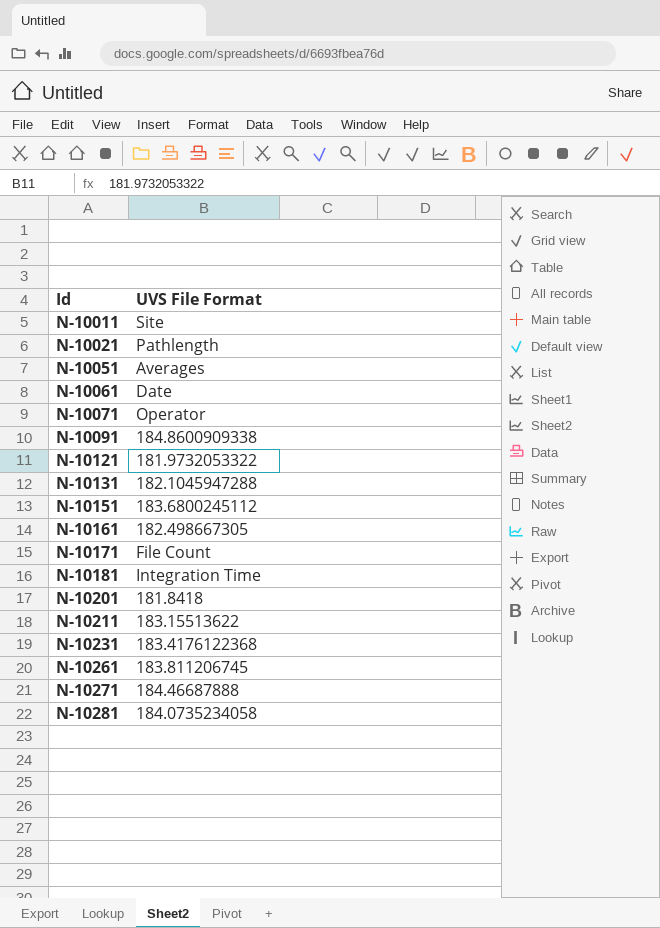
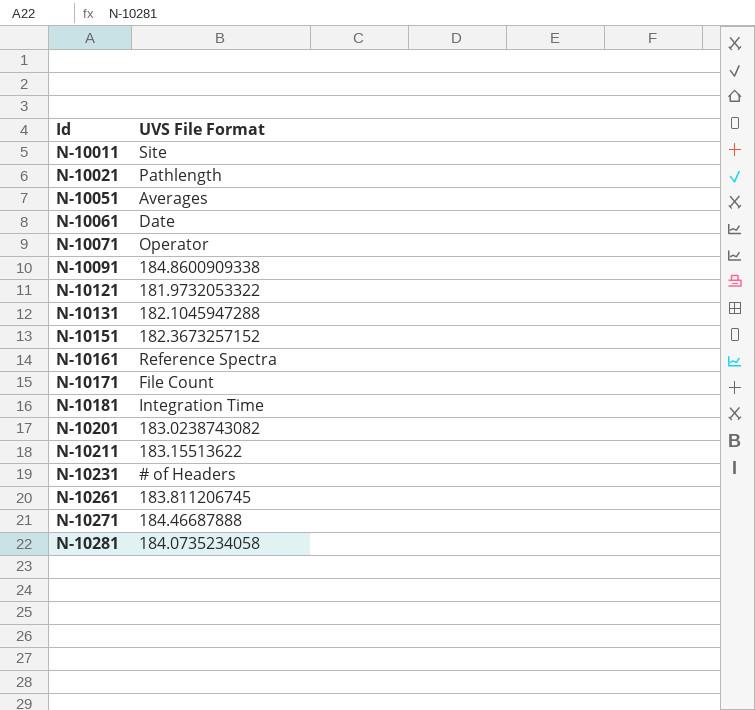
N-10151 | UVS File Format: 183.6800245112 -> 182.3673257152
N-10161 | UVS File Format: 182.498667305 -> Reference Spectra
N-10201 | UVS File Format: 181.8418 -> 183.0238743082
N-10231 | UVS File Format: 183.4176122368 -> # of Headers

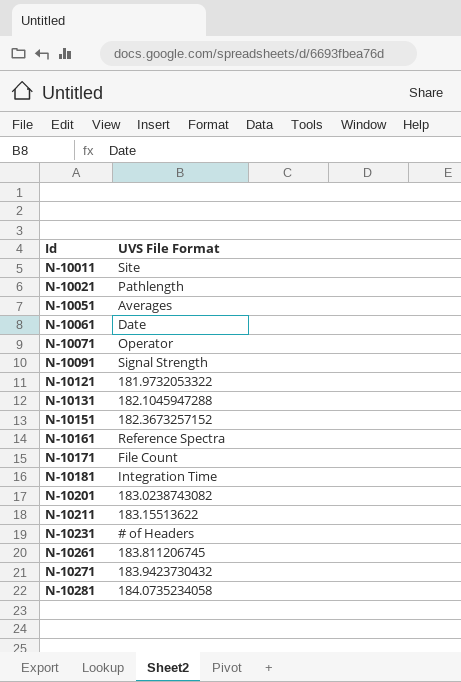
N-10091 | UVS File Format: 184.8600909338 -> Signal Strength
N-10271 | UVS File Format: 184.46687888 -> 183.9423730432

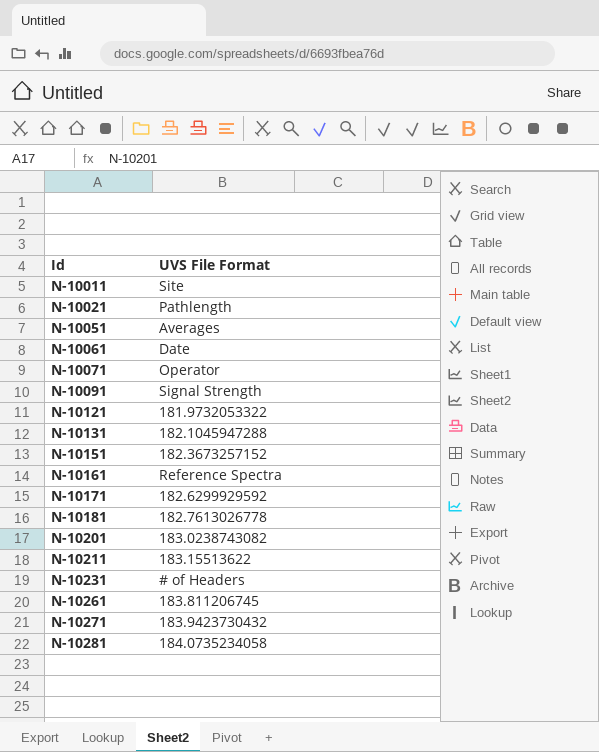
N-10171 | UVS File Format: File Count -> 182.6299929592
N-10181 | UVS File Format: Integration Time -> 182.7613026778

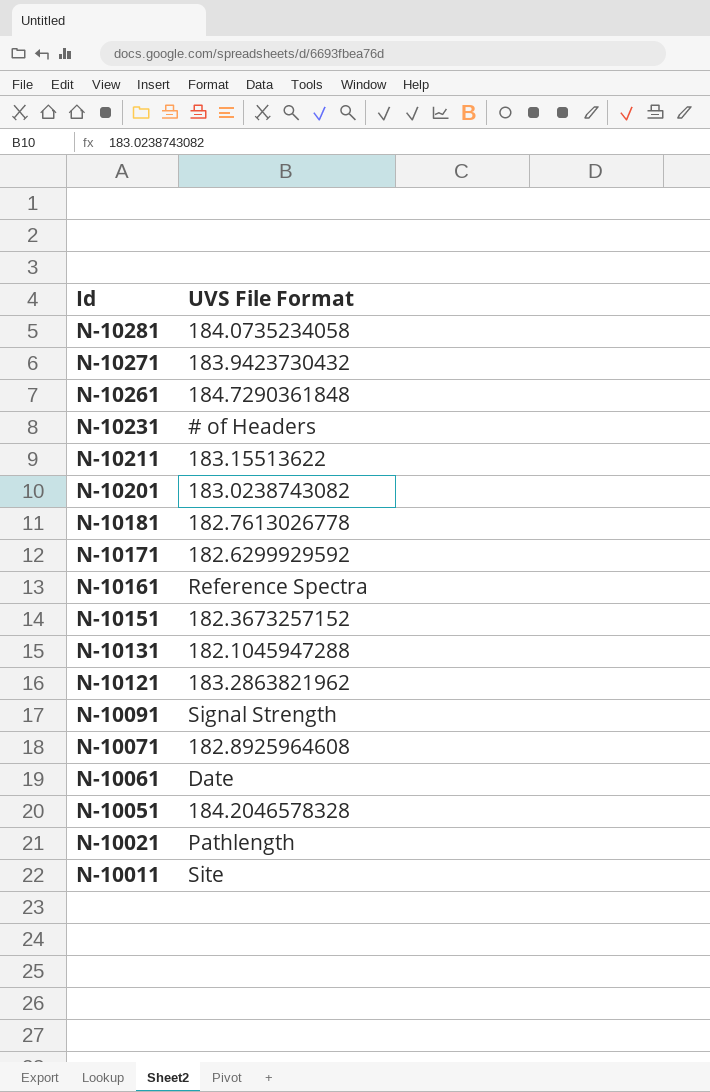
row order: Id ascending -> Id descending
N-10261 | UVS File Format: 183.811206745 -> 184.7290361848
N-10121 | UVS File Format: 181.9732053322 -> 183.2863821962
N-10071 | UVS File Format: Operator -> 182.8925964608
N-10051 | UVS File Format: Averages -> 184.2046578328

